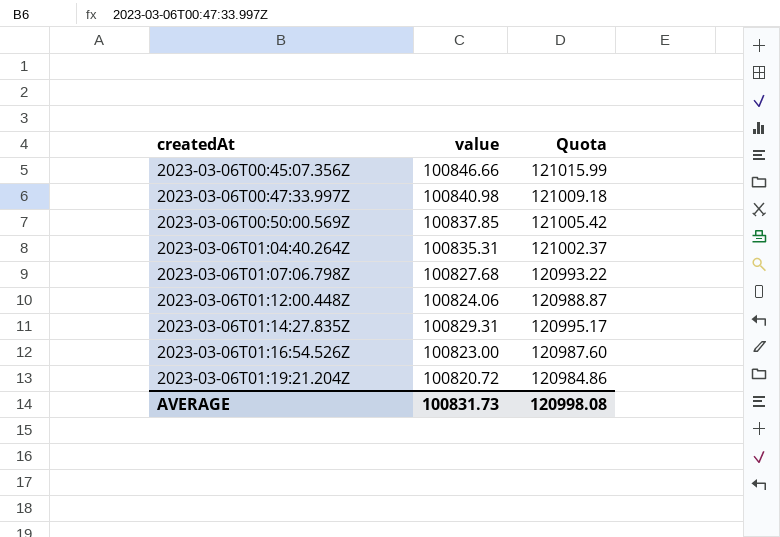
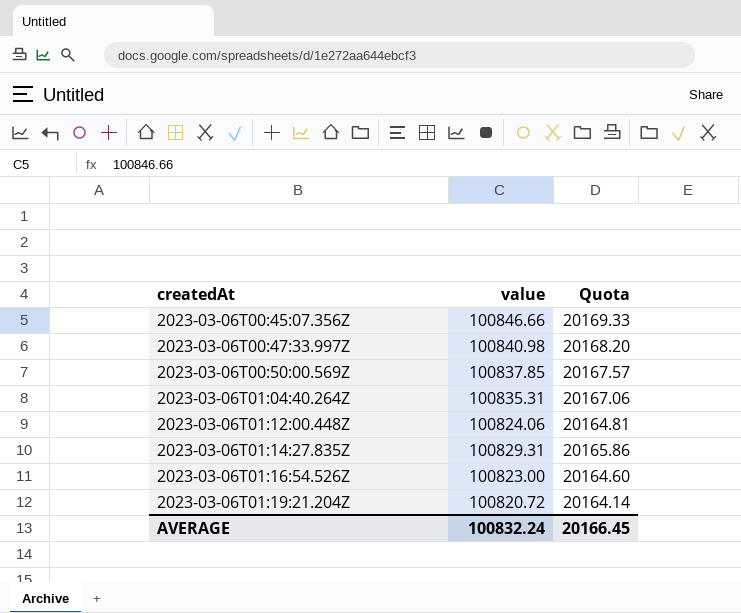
column Quota | formula: [value] * 1.2 -> [value] * 0.2
row 2023-03-06T01:07:06.798Z: 100827.68 | 120993.22 -> none
AVERAGE | value: 100831.73 -> 100832.24
AVERAGE | Quota: 120998.08 -> 20166.45

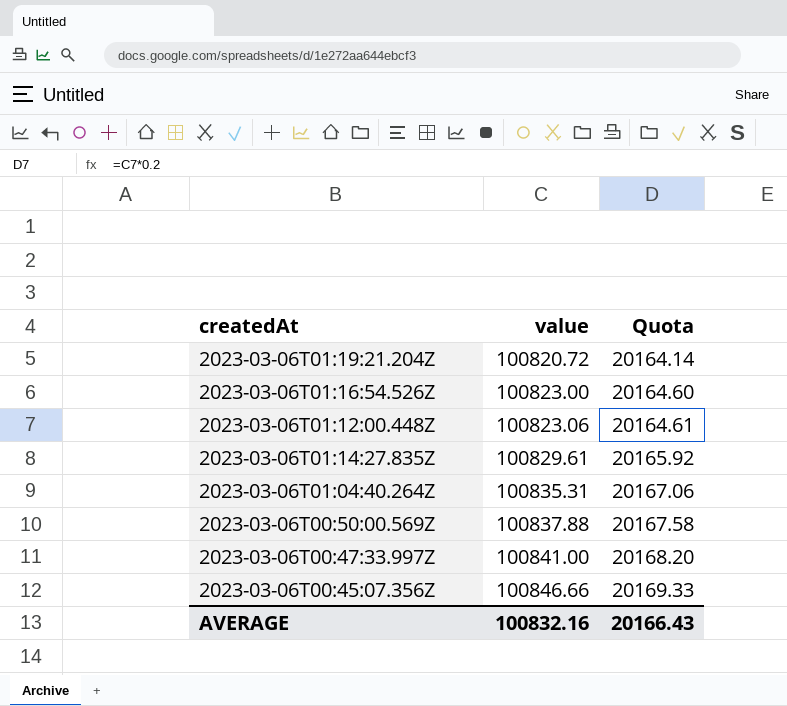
row order: createdAt ascending -> value ascending
2023-03-06T01:12:00.448Z | value: 100824.06 -> 100823.06
2023-03-06T01:12:00.448Z | Quota: 20164.81 -> 20164.61
2023-03-06T01:14:27.835Z | value: 100829.31 -> 100829.61
2023-03-06T01:14:27.835Z | Quota: 20165.86 -> 20165.92
2023-03-06T00:50:00.569Z | value: 100837.85 -> 100837.88
2023-03-06T00:50:00.569Z | Quota: 20167.57 -> 20167.58
2023-03-06T00:47:33.997Z | value: 100840.98 -> 100841.00
AVERAGE | value: 100832.24 -> 100832.16
AVERAGE | Quota: 20166.45 -> 20166.43

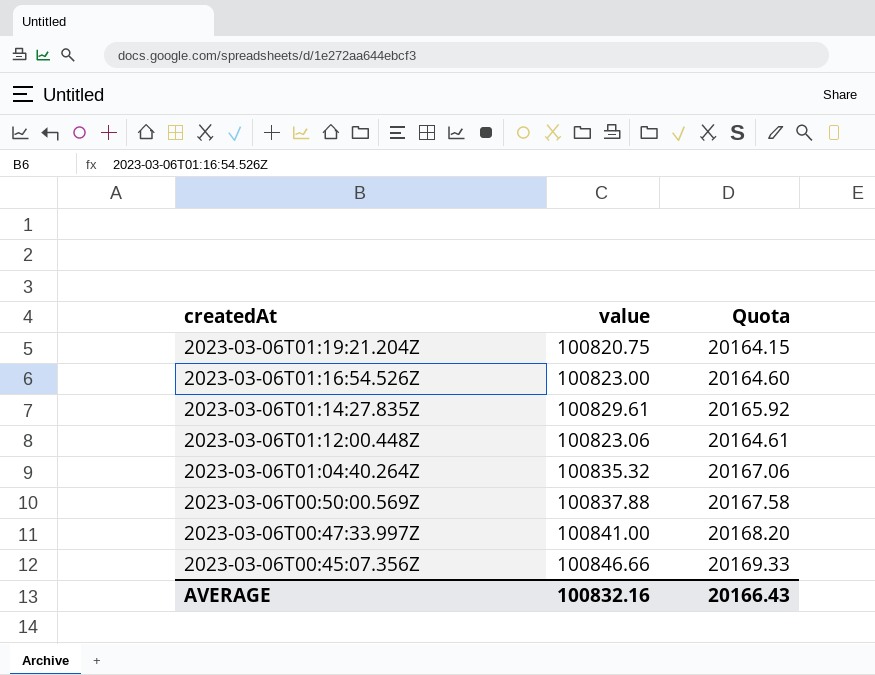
row order: value ascending -> createdAt descending
2023-03-06T01:19:21.204Z | value: 100820.72 -> 100820.75
2023-03-06T01:19:21.204Z | Quota: 20164.14 -> 20164.15
2023-03-06T01:04:40.264Z | value: 100835.31 -> 100835.32

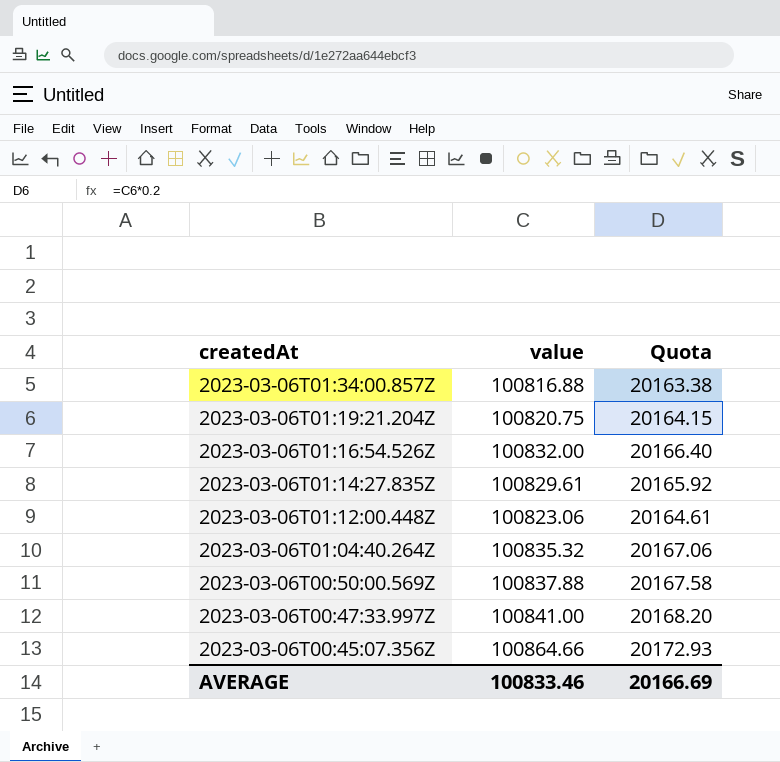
row 2023-03-06T01:34:00.857Z: none -> 100816.88 | 20163.38
2023-03-06T01:16:54.526Z | value: 100823.00 -> 100832.00
2023-03-06T01:16:54.526Z | Quota: 20164.60 -> 20166.40
2023-03-06T00:45:07.356Z | value: 100846.66 -> 100864.66
2023-03-06T00:45:07.356Z | Quota: 20169.33 -> 20172.93
AVERAGE | value: 100832.16 -> 100833.46
AVERAGE | Quota: 20166.43 -> 20166.69

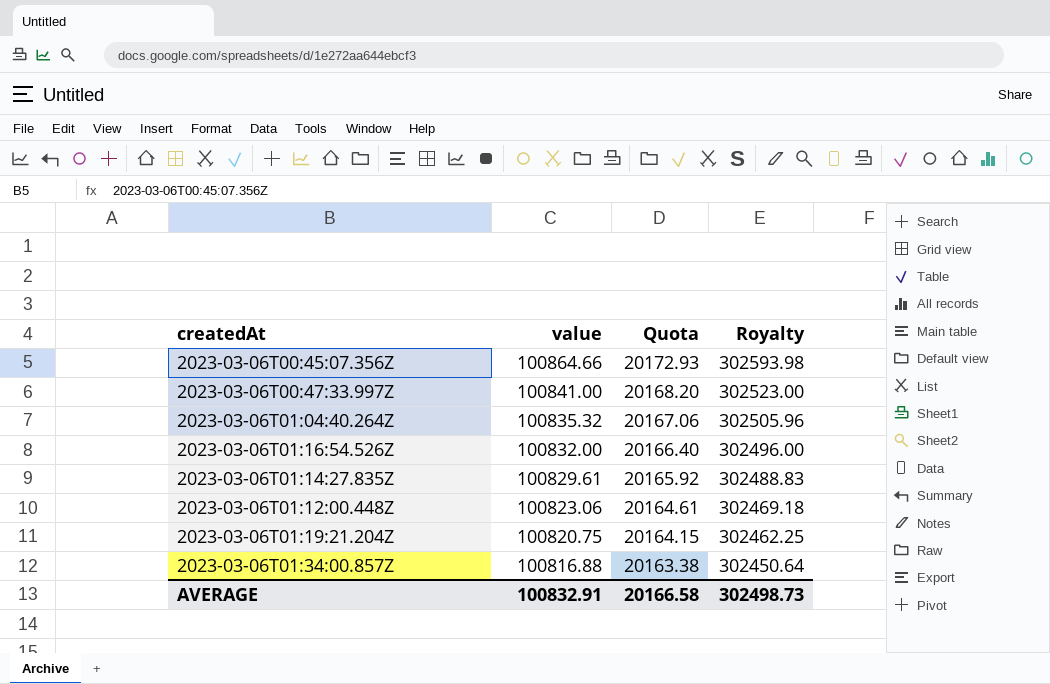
row order: createdAt descending -> value descending
column Royalty | formula: none -> [value] * 3
row 2023-03-06T00:50:00.569Z: 100837.88 | 20167.58 -> none
AVERAGE | value: 100833.46 -> 100832.91
AVERAGE | Quota: 20166.69 -> 20166.58

